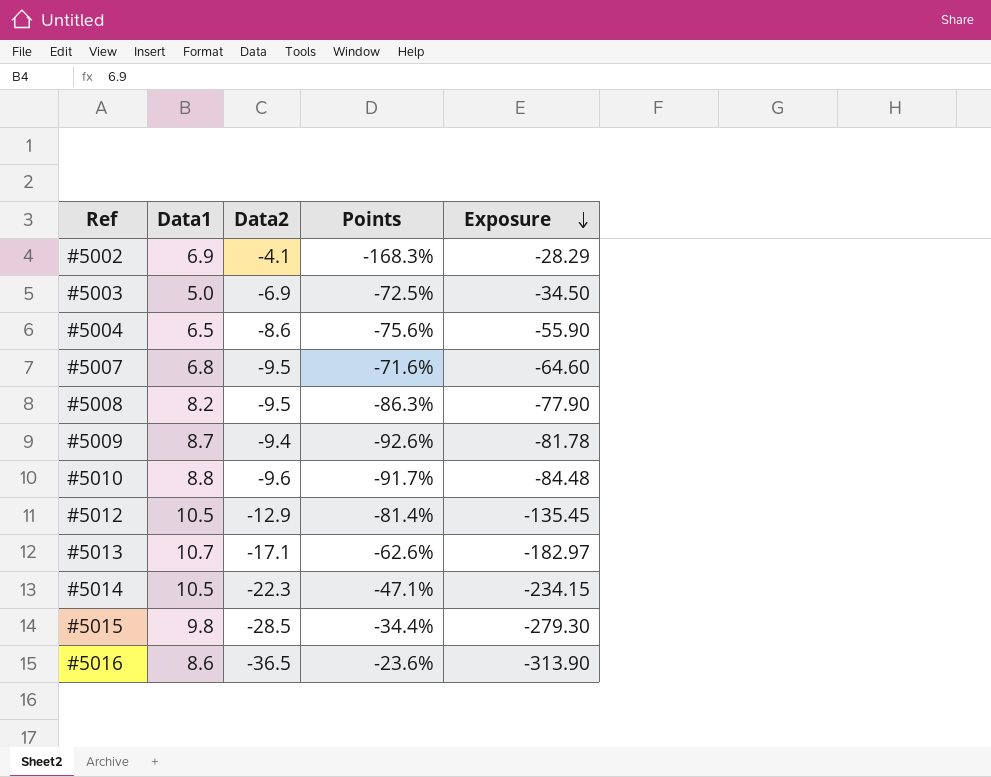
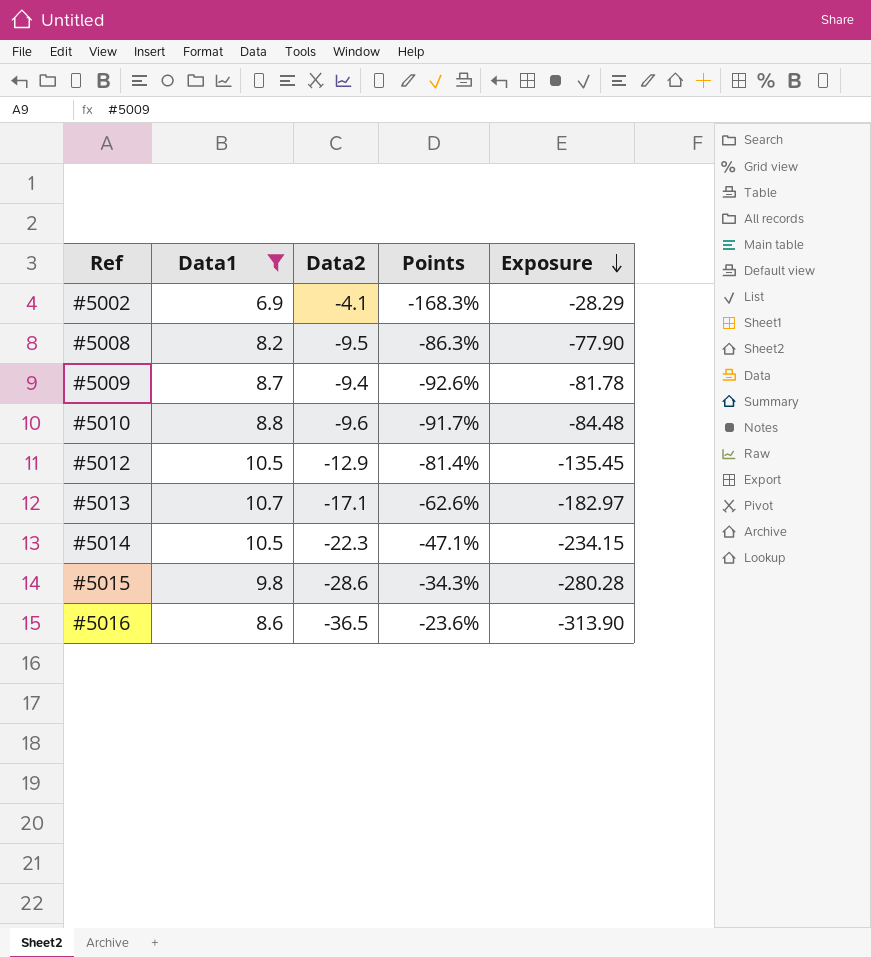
filter: none -> Data1 >= 6.9
#5015 | Data2: -28.5 -> -28.6
#5015 | Points: -34.4% -> -34.3%
#5015 | Exposure: -279.30 -> -280.28

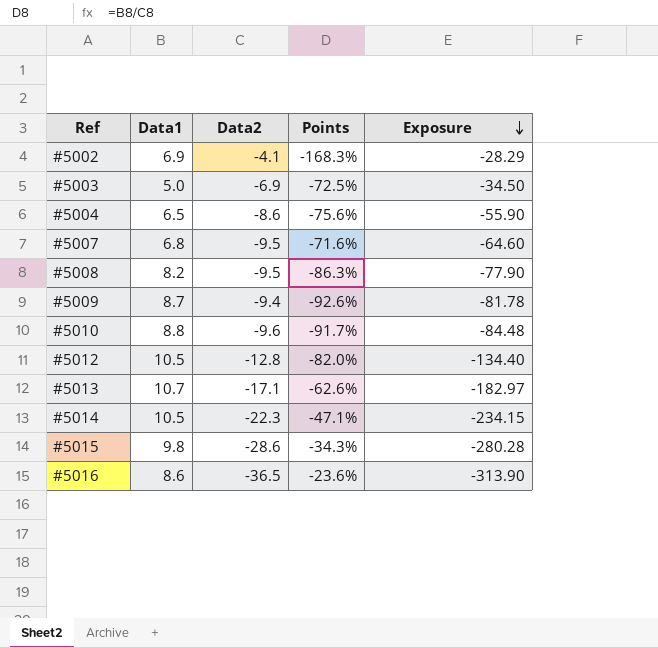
filter: Data1 >= 6.9 -> none
#5012 | Data2: -12.9 -> -12.8
#5012 | Points: -81.4% -> -82.0%
#5012 | Exposure: -135.45 -> -134.40

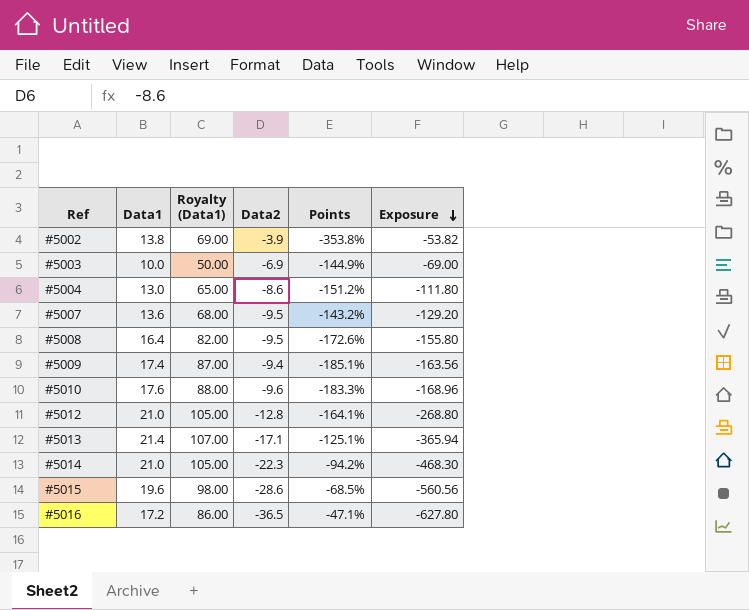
column Royalty (Data1) | formula: none -> [Data1] * 5
#5002 | Data1: 6.9 -> 13.8
#5002 | Data2: -4.1 -> -3.9
#5002 | Points: -168.3% -> -353.8%
#5002 | Exposure: -28.29 -> -53.82
#5003 | Data1: 5.0 -> 10.0
#5003 | Points: -72.5% -> -144.9%
#5003 | Exposure: -34.50 -> -69.00
#5004 | Data1: 6.5 -> 13.0
#5004 | Points: -75.6% -> -151.2%
#5004 | Exposure: -55.90 -> -111.80
#5007 | Data1: 6.8 -> 13.6
#5007 | Points: -71.6% -> -143.2%
#5007 | Exposure: -64.60 -> -129.20
#5008 | Data1: 8.2 -> 16.4
#5008 | Points: -86.3% -> -172.6%
#5008 | Exposure: -77.90 -> -155.80
#5009 | Data1: 8.7 -> 17.4
#5009 | Points: -92.6% -> -185.1%
#5009 | Exposure: -81.78 -> -163.56
#5010 | Data1: 8.8 -> 17.6
#5010 | Points: -91.7% -> -183.3%
#5010 | Exposure: -84.48 -> -168.96
#5012 | Data1: 10.5 -> 21.0
#5012 | Points: -82.0% -> -164.1%
#5012 | Exposure: -134.40 -> -268.80
#5013 | Data1: 10.7 -> 21.4
#5013 | Points: -62.6% -> -125.1%
#5013 | Exposure: -182.97 -> -365.94
#5014 | Data1: 10.5 -> 21.0
#5014 | Points: -47.1% -> -94.2%
#5014 | Exposure: -234.15 -> -468.30
#5015 | Data1: 9.8 -> 19.6
#5015 | Points: -34.3% -> -68.5%
#5015 | Exposure: -280.28 -> -560.56
#5016 | Data1: 8.6 -> 17.2
#5016 | Points: -23.6% -> -47.1%
#5016 | Exposure: -313.90 -> -627.80

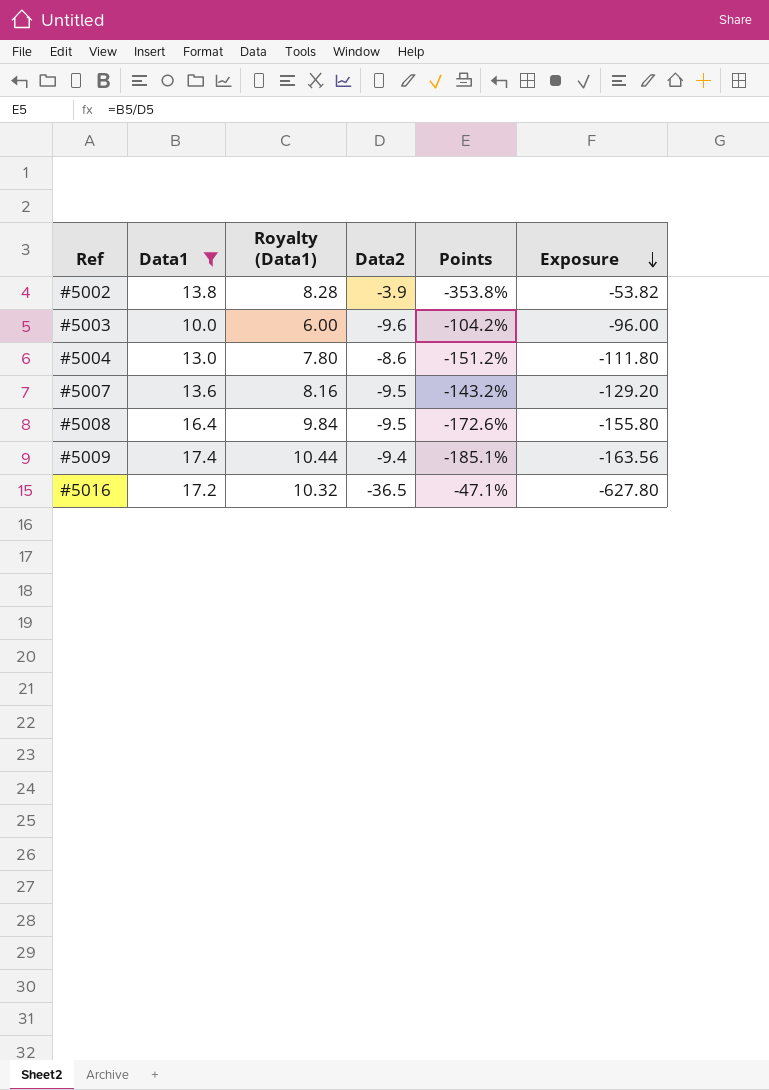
filter: none -> Data1 <= 17.4
column Royalty (Data1) | formula: [Data1] * 5 -> [Data1] * 0.6
#5003 | Data2: -6.9 -> -9.6
#5003 | Points: -144.9% -> -104.2%
#5003 | Exposure: -69.00 -> -96.00

